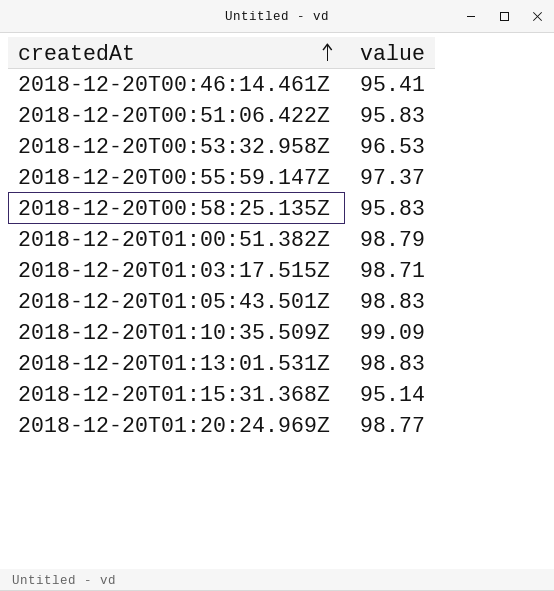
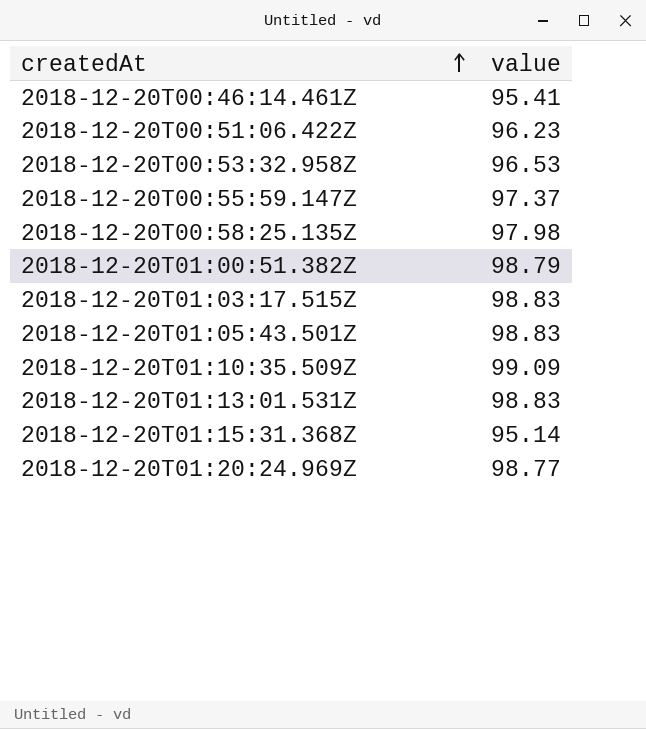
2018-12-20T00:51:06.422Z | value: 95.83 -> 96.23
2018-12-20T00:58:25.135Z | value: 95.83 -> 97.98
2018-12-20T01:03:17.515Z | value: 98.71 -> 98.83

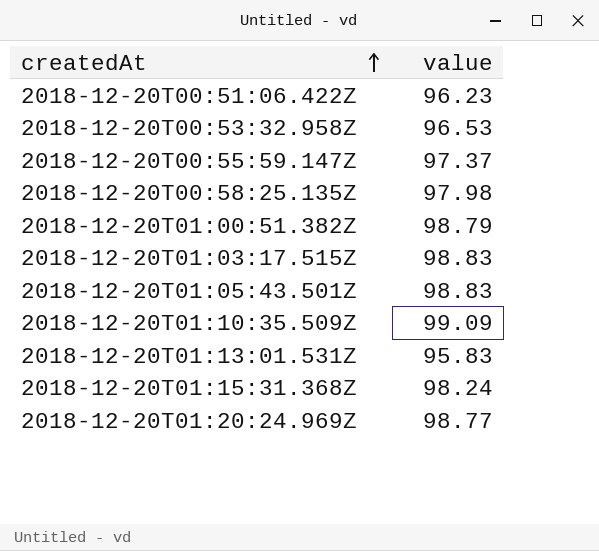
row 2018-12-20T00:46:14.461Z: 95.41 -> none
2018-12-20T01:13:01.531Z | value: 98.83 -> 95.83
2018-12-20T01:15:31.368Z | value: 95.14 -> 98.24

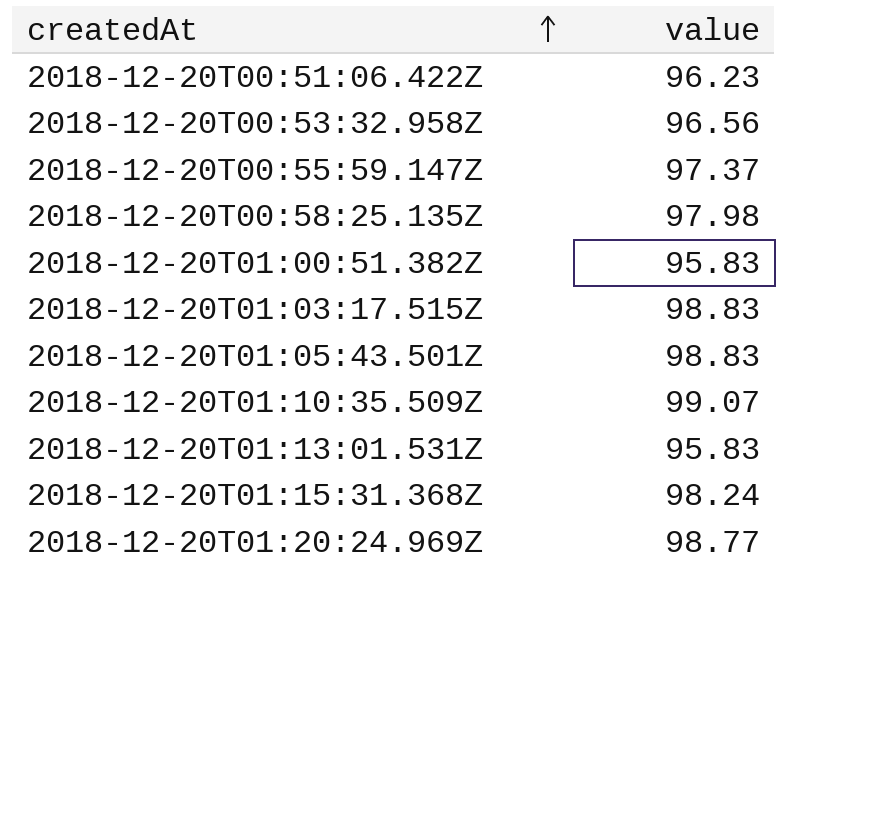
2018-12-20T00:53:32.958Z | value: 96.53 -> 96.56
2018-12-20T01:00:51.382Z | value: 98.79 -> 95.83
2018-12-20T01:10:35.509Z | value: 99.09 -> 99.07

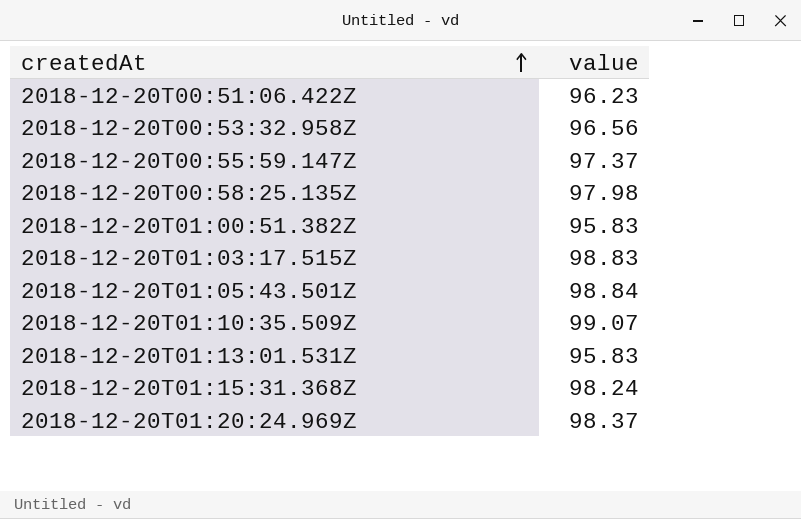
2018-12-20T01:05:43.501Z | value: 98.83 -> 98.84
2018-12-20T01:20:24.969Z | value: 98.77 -> 98.37

